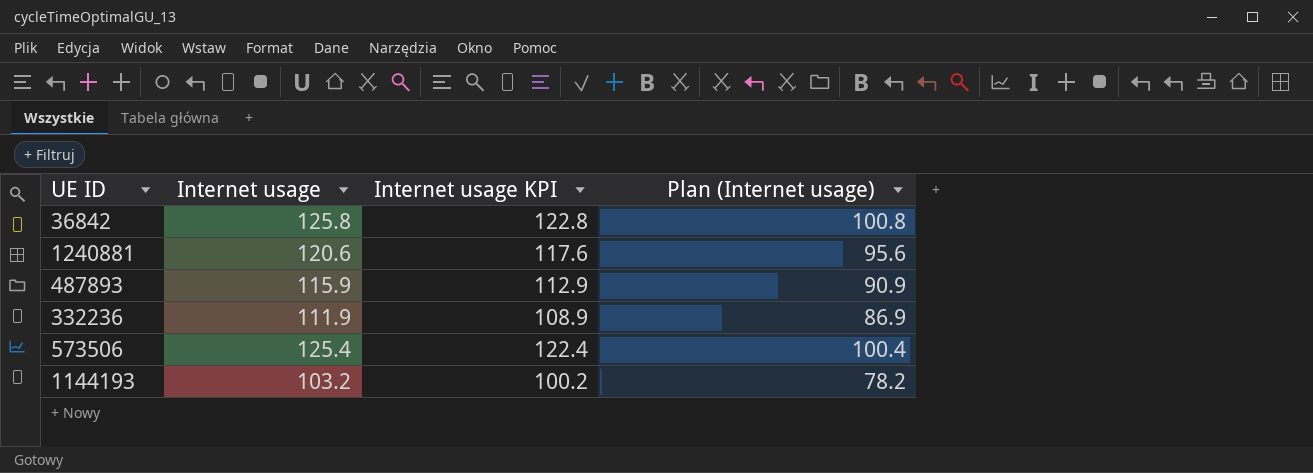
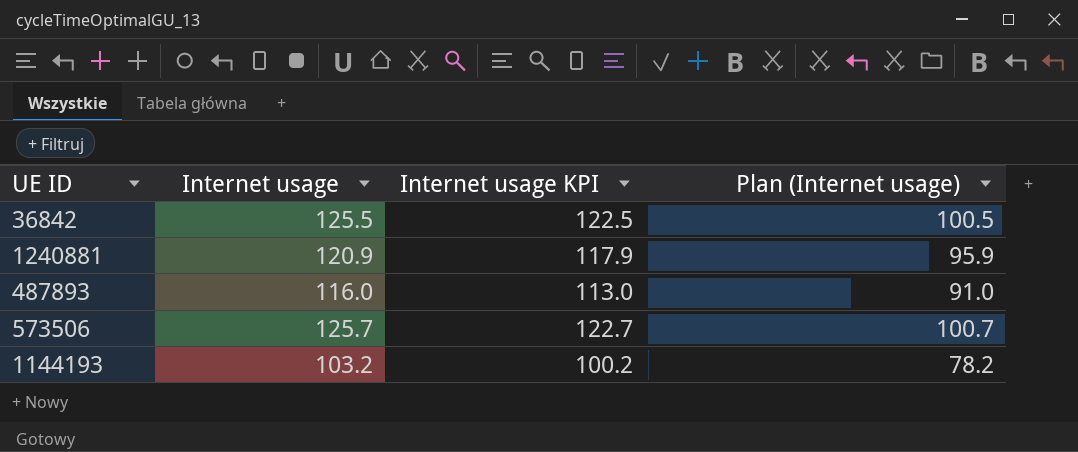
row 332236: 111.9 | 108.9 | 86.9 -> none
36842 | Internet usage: 125.8 -> 125.5
36842 | Internet usage KPI: 122.8 -> 122.5
36842 | Plan (Internet usage): 100.8 -> 100.5
1240881 | Internet usage: 120.6 -> 120.9
1240881 | Internet usage KPI: 117.6 -> 117.9
1240881 | Plan (Internet usage): 95.6 -> 95.9
487893 | Internet usage: 115.9 -> 116.0
487893 | Internet usage KPI: 112.9 -> 113.0
487893 | Plan (Internet usage): 90.9 -> 91.0
573506 | Internet usage: 125.4 -> 125.7
573506 | Internet usage KPI: 122.4 -> 122.7
573506 | Plan (Internet usage): 100.4 -> 100.7

